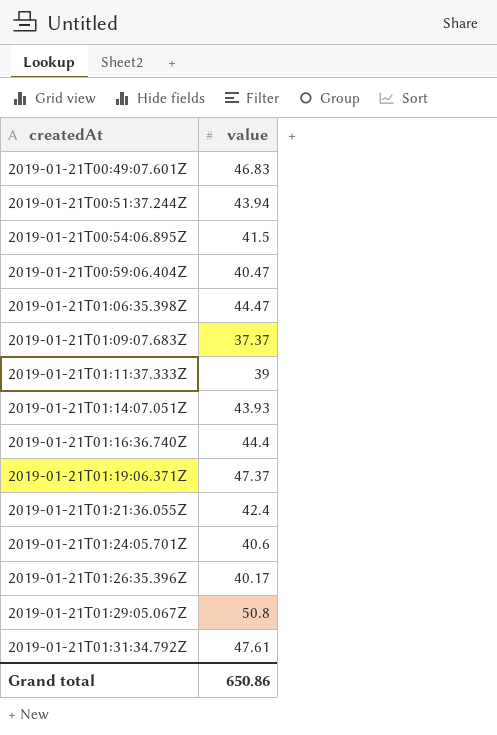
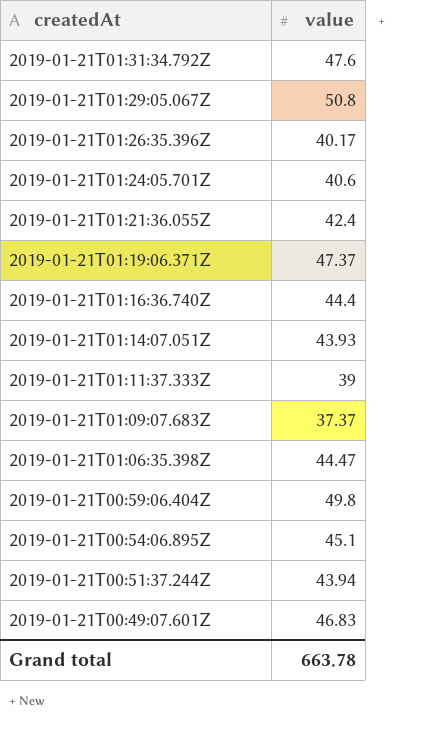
row order: createdAt ascending -> createdAt descending
2019-01-21T01:31:34.792Z | value: 47.61 -> 47.6
2019-01-21T00:59:06.404Z | value: 40.47 -> 49.8
2019-01-21T00:54:06.895Z | value: 41.5 -> 45.1
Grand total | value: 650.86 -> 663.78

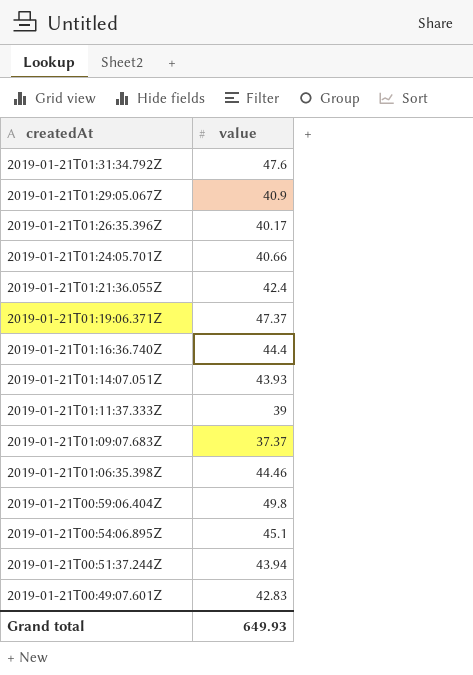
2019-01-21T01:29:05.067Z | value: 50.8 -> 40.9
2019-01-21T01:24:05.701Z | value: 40.6 -> 40.66
2019-01-21T01:06:35.398Z | value: 44.47 -> 44.46
2019-01-21T00:49:07.601Z | value: 46.83 -> 42.83
Grand total | value: 663.78 -> 649.93

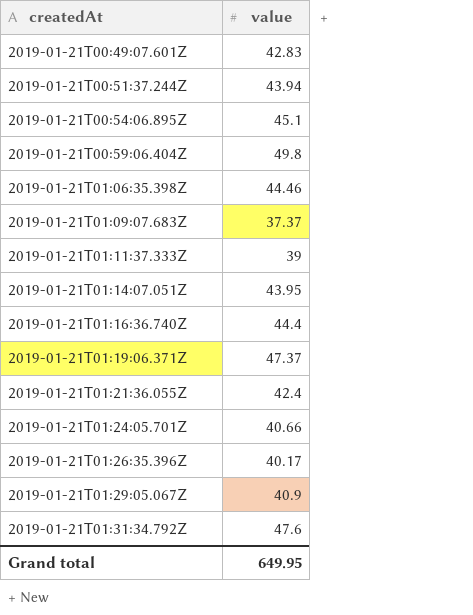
row order: createdAt descending -> createdAt ascending
2019-01-21T01:14:07.051Z | value: 43.93 -> 43.95
Grand total | value: 649.93 -> 649.95

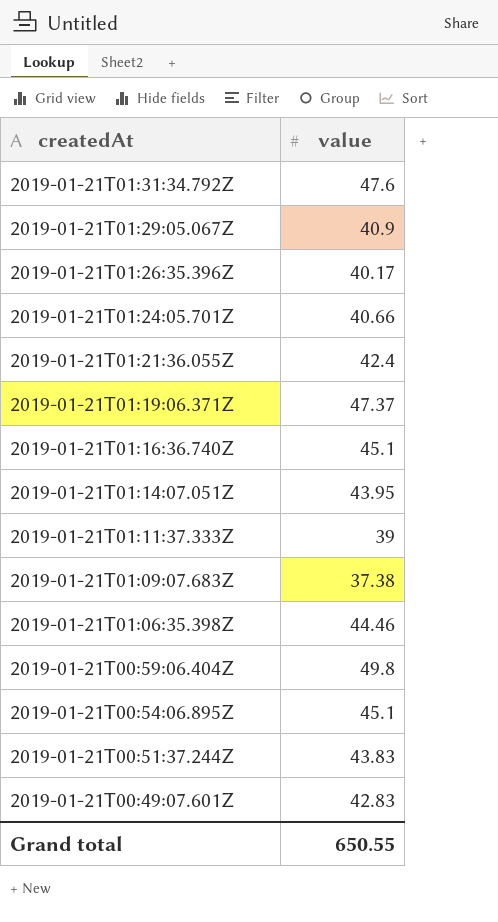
row order: createdAt ascending -> createdAt descending
2019-01-21T01:16:36.740Z | value: 44.4 -> 45.1
2019-01-21T01:09:07.683Z | value: 37.37 -> 37.38
2019-01-21T00:51:37.244Z | value: 43.94 -> 43.83
Grand total | value: 649.95 -> 650.55

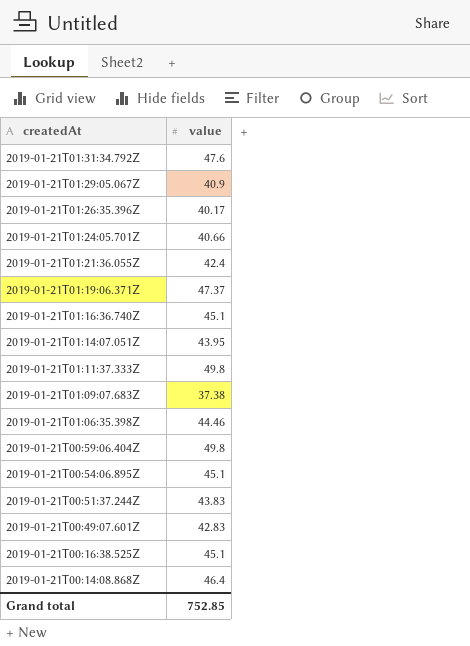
2019-01-21T01:11:37.333Z | value: 39 -> 49.8
row 2019-01-21T00:16:38.525Z: none -> 45.1
row 2019-01-21T00:14:08.868Z: none -> 46.4
Grand total | value: 650.55 -> 752.85

